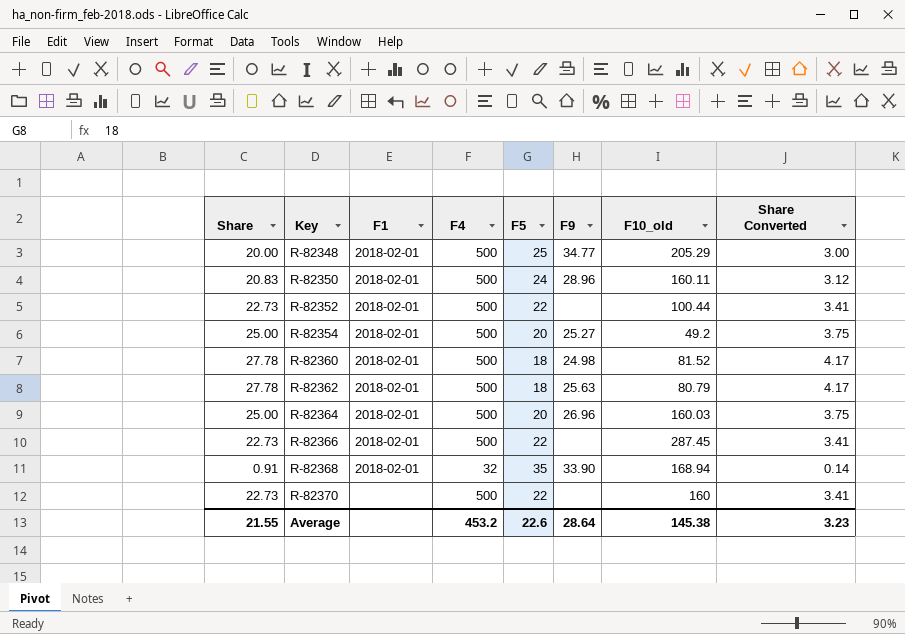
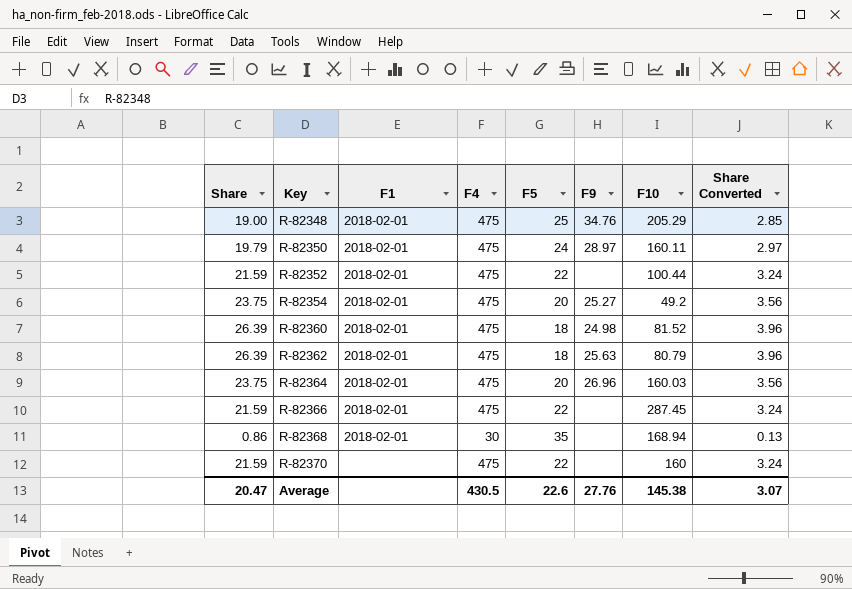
column name: F10_old -> F10
R-82348 | Share: 20.00 -> 19.00
R-82348 | F4: 500 -> 475
R-82348 | F9: 34.77 -> 34.76
R-82348 | Share Converted: 3.00 -> 2.85
R-82350 | Share: 20.83 -> 19.79
R-82350 | F4: 500 -> 475
R-82350 | F9: 28.96 -> 28.97
R-82350 | Share Converted: 3.12 -> 2.97
R-82352 | Share: 22.73 -> 21.59
R-82352 | F4: 500 -> 475
R-82352 | Share Converted: 3.41 -> 3.24
R-82354 | Share: 25.00 -> 23.75
R-82354 | F4: 500 -> 475
R-82354 | Share Converted: 3.75 -> 3.56
R-82360 | Share: 27.78 -> 26.39
R-82360 | F4: 500 -> 475
R-82360 | Share Converted: 4.17 -> 3.96
R-82362 | Share: 27.78 -> 26.39
R-82362 | F4: 500 -> 475
R-82362 | Share Converted: 4.17 -> 3.96
R-82364 | Share: 25.00 -> 23.75
R-82364 | F4: 500 -> 475
R-82364 | Share Converted: 3.75 -> 3.56
R-82366 | Share: 22.73 -> 21.59
R-82366 | F4: 500 -> 475
R-82366 | Share Converted: 3.41 -> 3.24
R-82368 | Share: 0.91 -> 0.86
R-82368 | F4: 32 -> 30
R-82368 | F9: 33.90 -> none
R-82368 | Share Converted: 0.14 -> 0.13
R-82370 | Share: 22.73 -> 21.59
R-82370 | F4: 500 -> 475
R-82370 | Share Converted: 3.41 -> 3.24
Average | Share: 21.55 -> 20.47
Average | F4: 453.2 -> 430.5
Average | F9: 28.64 -> 27.76
Average | Share Converted: 3.23 -> 3.07

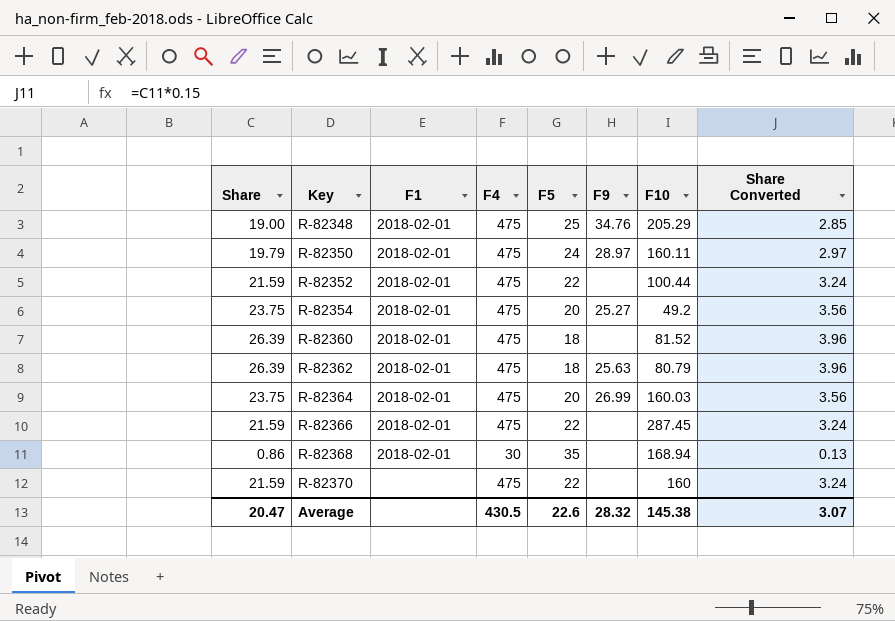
R-82360 | F9: 24.98 -> none
R-82364 | F9: 26.96 -> 26.99
Average | F9: 27.76 -> 28.32

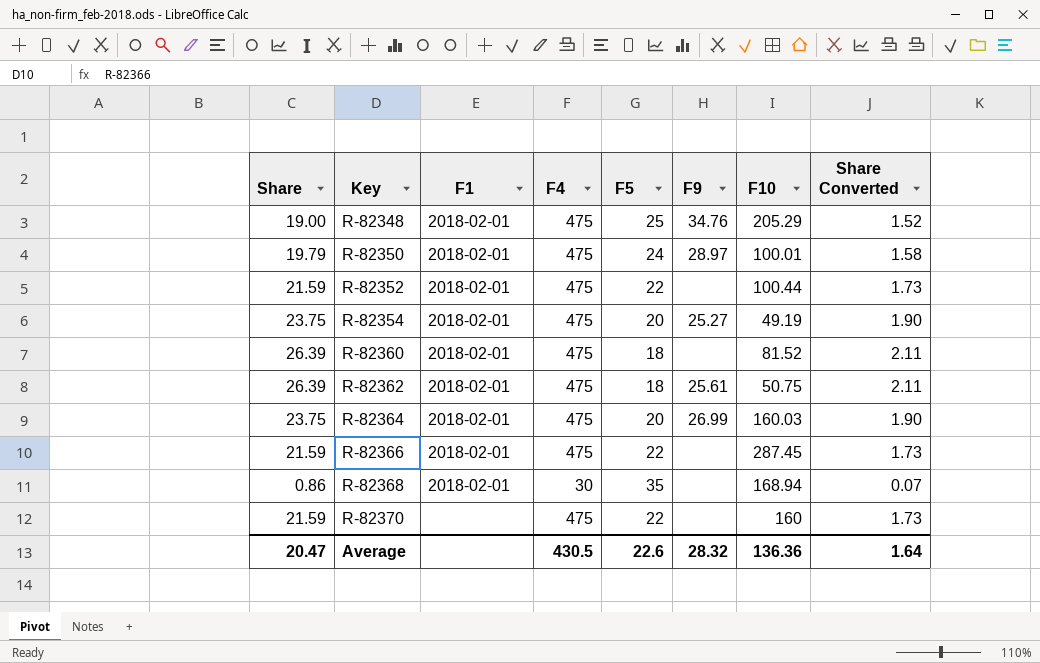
column Share Converted | formula: [Share] * 0.15 -> [Share] * 0.08
R-82350 | F10: 160.11 -> 100.01
R-82354 | F10: 49.2 -> 49.19
R-82362 | F9: 25.63 -> 25.61
R-82362 | F10: 80.79 -> 50.75
Average | F10: 145.38 -> 136.36
Average | Share Converted: 3.07 -> 1.64

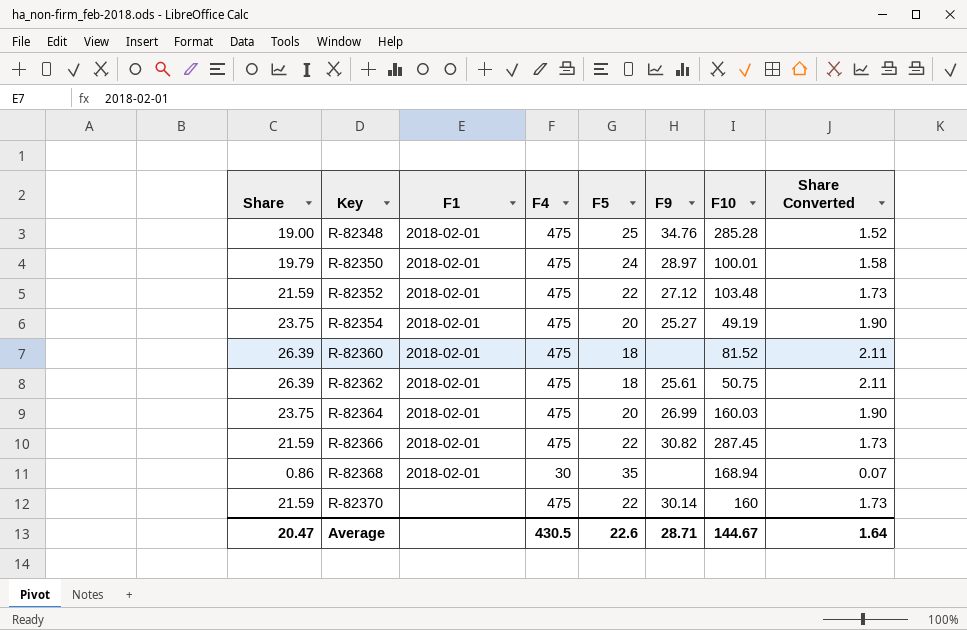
R-82348 | F10: 205.29 -> 285.28
R-82352 | F9: none -> 27.12
R-82352 | F10: 100.44 -> 103.48
R-82366 | F9: none -> 30.82
R-82370 | F9: none -> 30.14
Average | F9: 28.32 -> 28.71
Average | F10: 136.36 -> 144.67

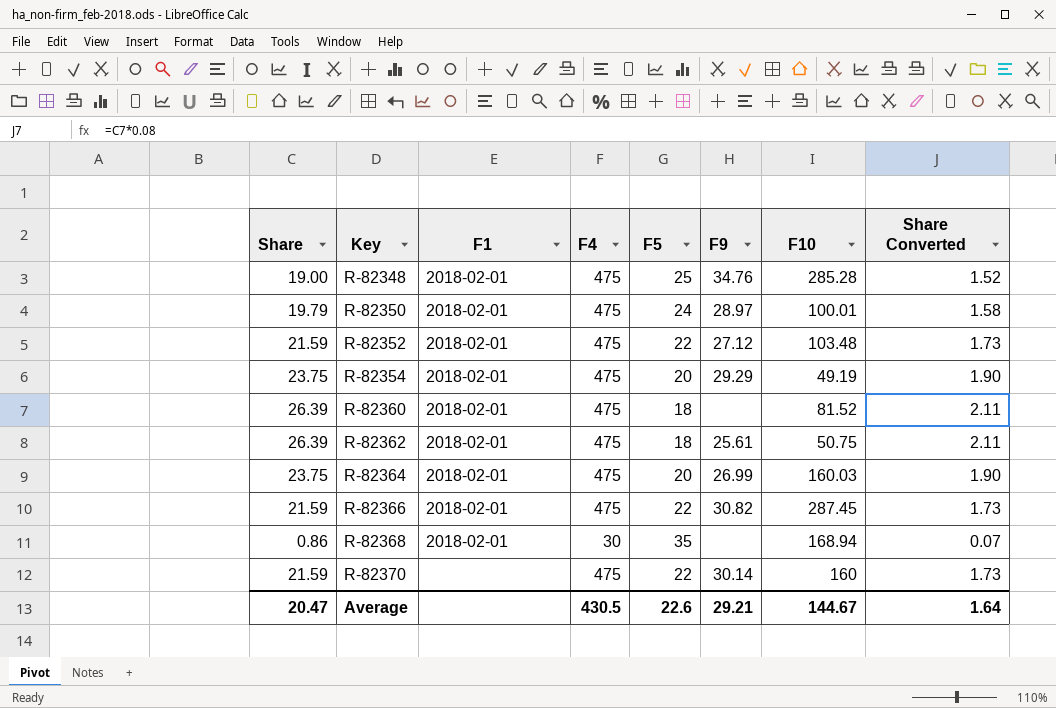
R-82354 | F9: 25.27 -> 29.29
Average | F9: 28.71 -> 29.21

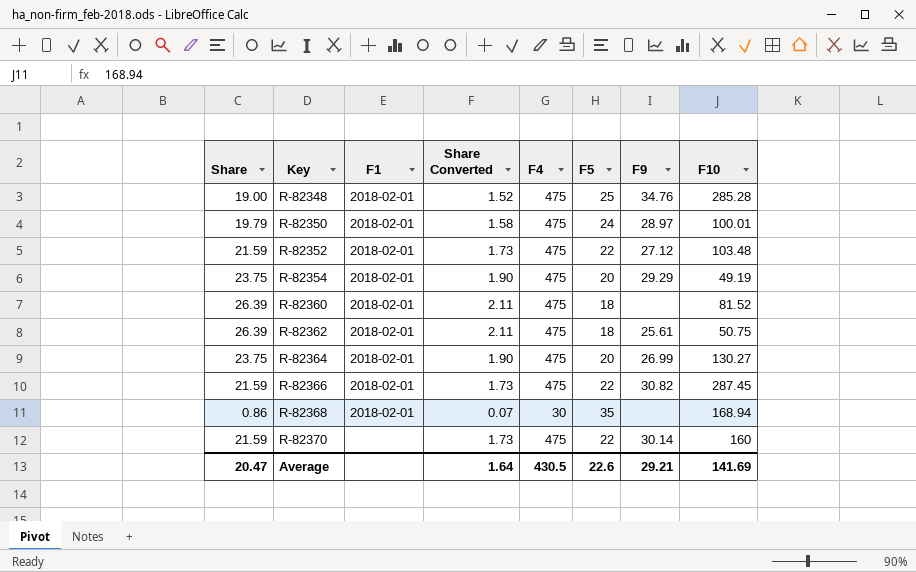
column Share Converted | position: 8 -> 4
R-82364 | F10: 160.03 -> 130.27
Average | F10: 144.67 -> 141.69

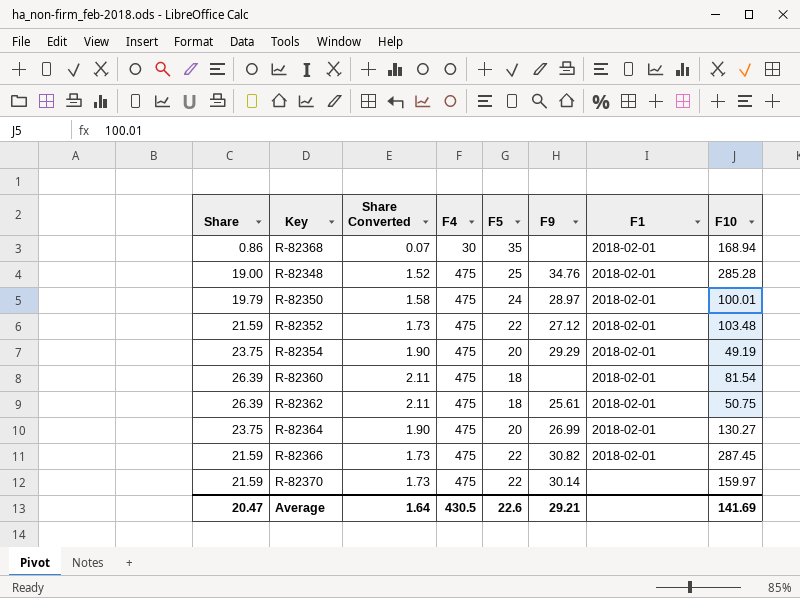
row order: Key ascending -> F4 ascending
column F1 | position: 3 -> 7
R-82360 | F10: 81.52 -> 81.54
R-82370 | F10: 160 -> 159.97

